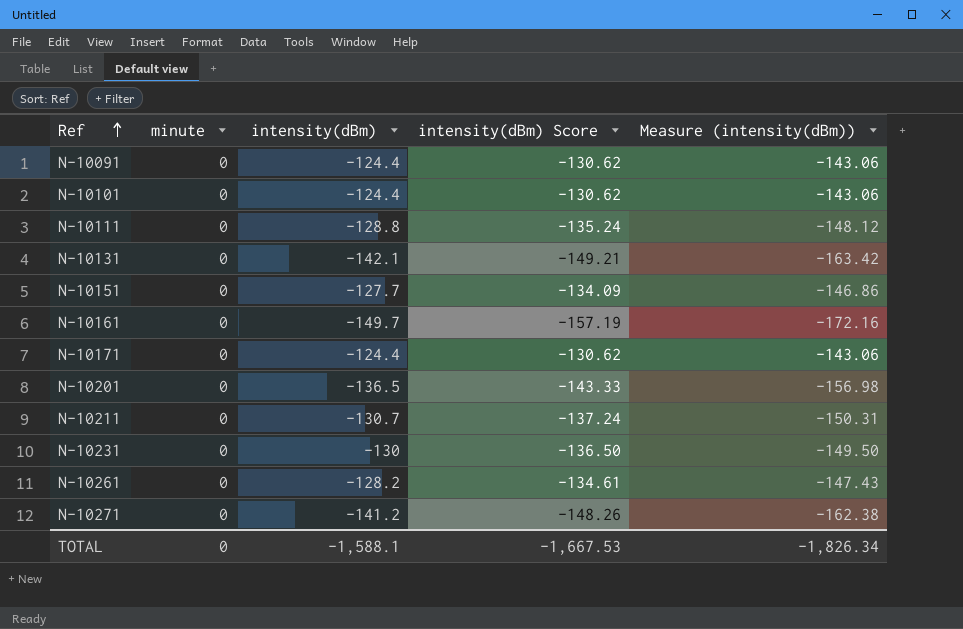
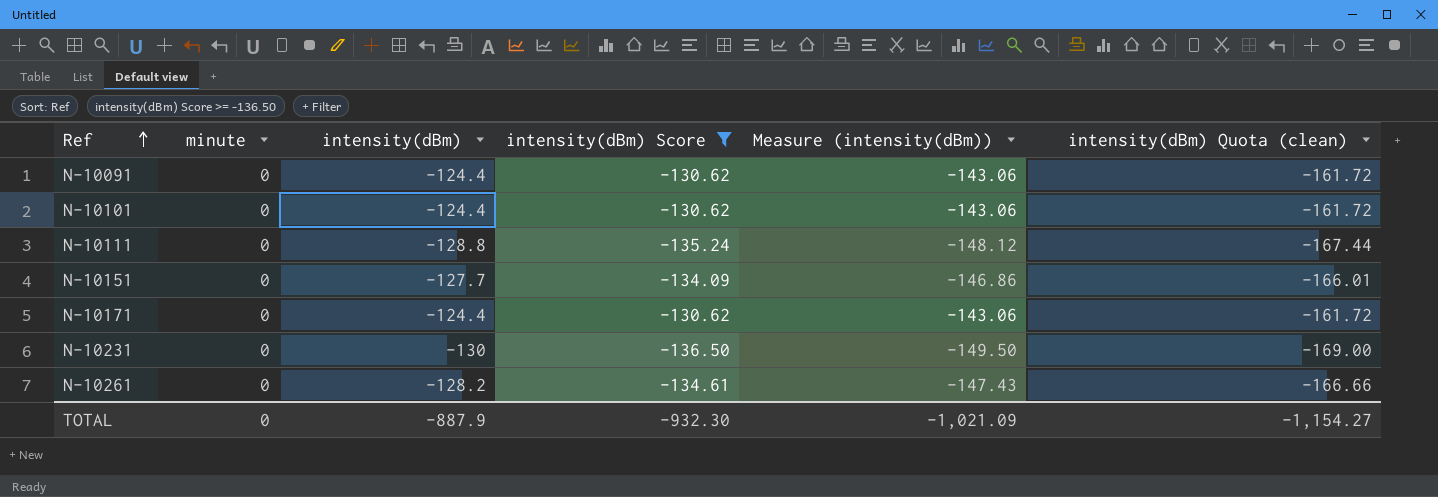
filter: none -> intensity(dBm) Score >= -136.50
column intensity(dBm) Quota (clean) | formula: none -> [intensity(dBm)] * 1.3
TOTAL | intensity(dBm): -1,588.1 -> -887.9
TOTAL | intensity(dBm) Score: -1,667.53 -> -932.30
TOTAL | Measure (intensity(dBm)): -1,826.34 -> -1,021.09

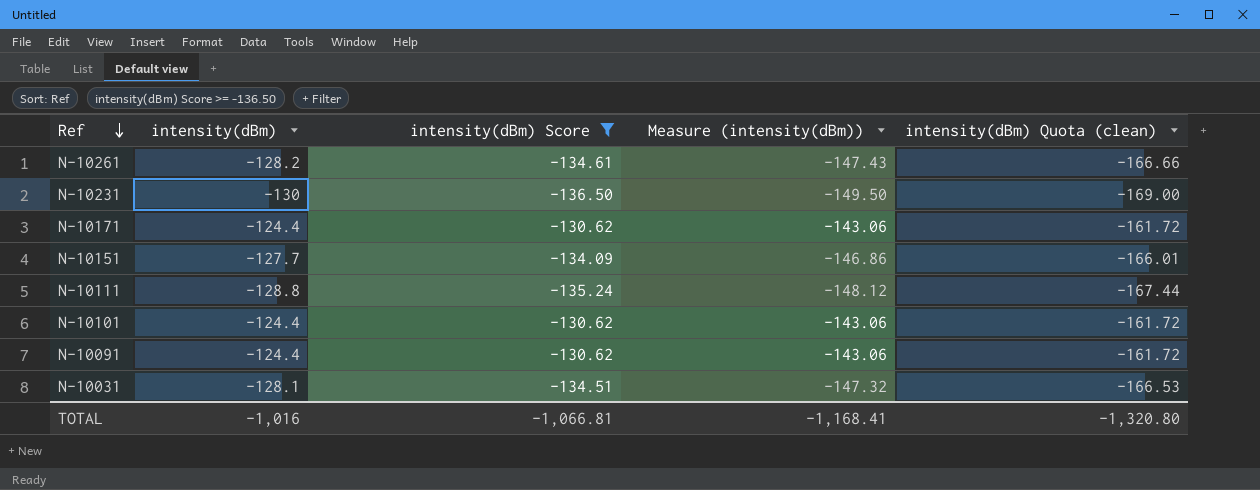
row order: Ref ascending -> Ref descending
column minute | position: 2 -> none
row N-10031: none -> -128.1 | -134.51 | -147.32 | -166.53
TOTAL | intensity(dBm): -887.9 -> -1,016
TOTAL | intensity(dBm) Score: -932.30 -> -1,066.81
TOTAL | Measure (intensity(dBm)): -1,021.09 -> -1,168.41
TOTAL | intensity(dBm) Quota (clean): -1,154.27 -> -1,320.80

